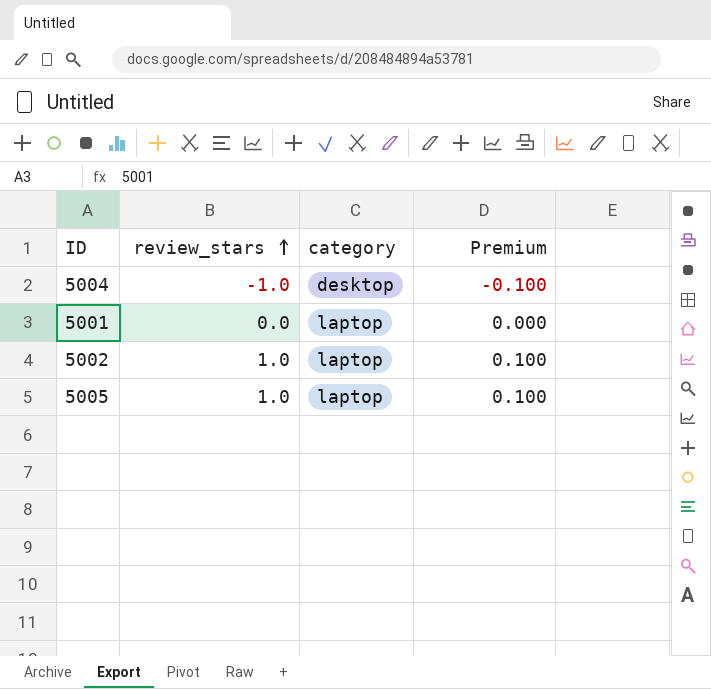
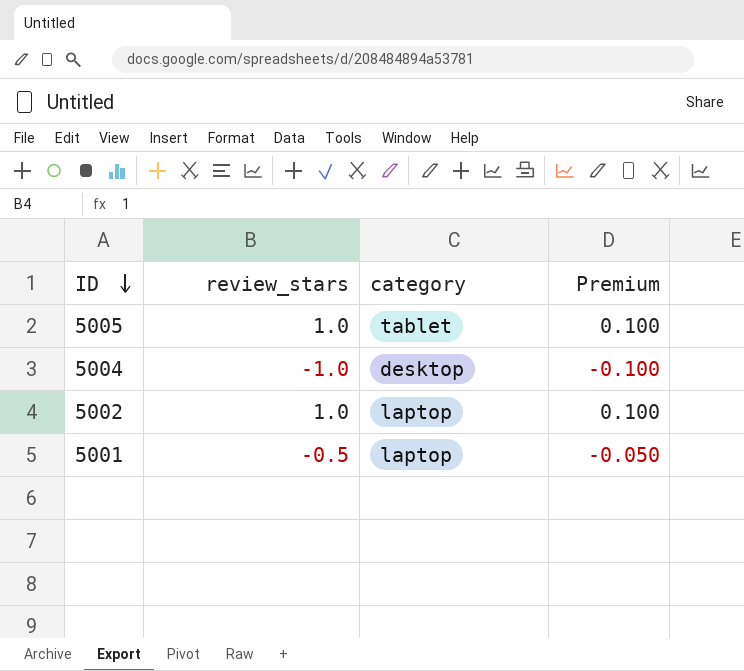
row order: review_stars ascending -> ID descending
5005 | category: laptop -> tablet
5001 | review_stars: 0.0 -> -0.5
5001 | Premium: 0.000 -> -0.050

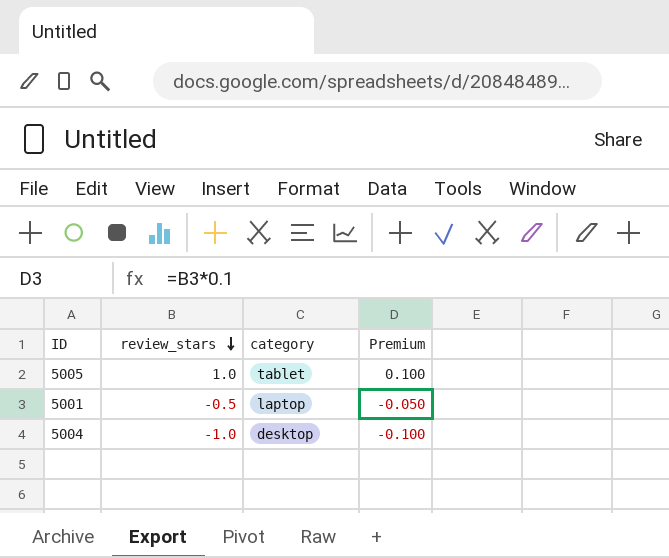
row order: ID descending -> review_stars descending
row 5002: 1.0 | laptop | 0.100 -> none

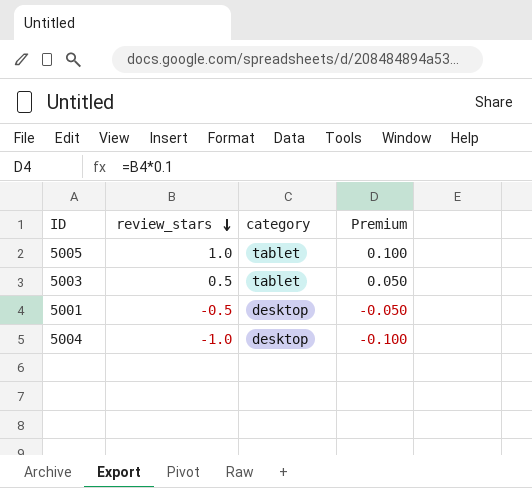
row 5003: none -> 0.5 | tablet | 0.050
5001 | category: laptop -> desktop

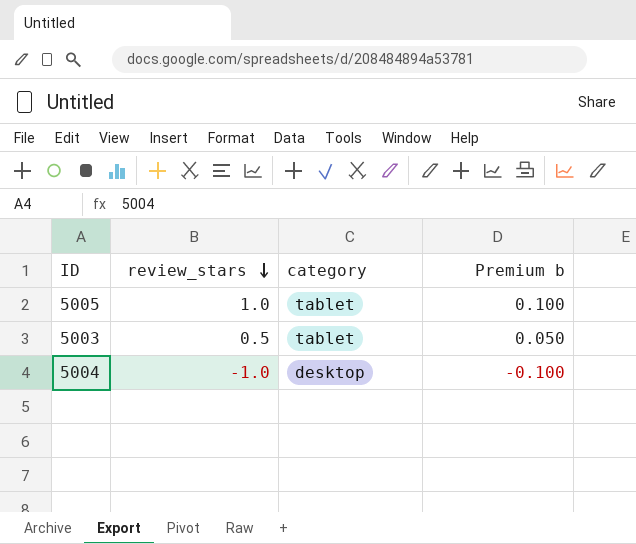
column name: Premium -> Premium b
row 5001: -0.5 | desktop | -0.050 -> none

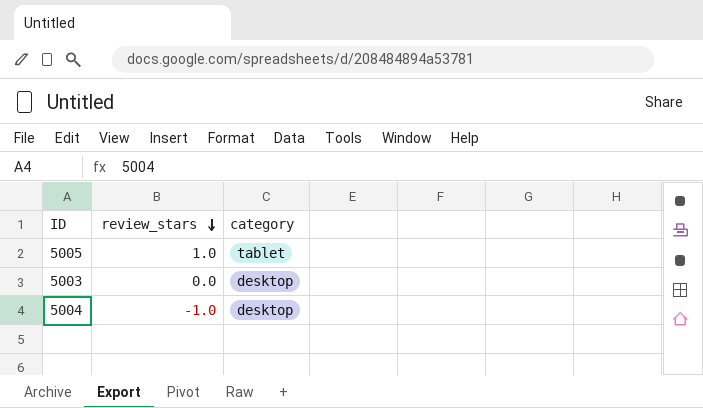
column Premium b | formula: [review_stars] * 0.1 -> none
5003 | review_stars: 0.5 -> 0.0
5003 | category: tablet -> desktop

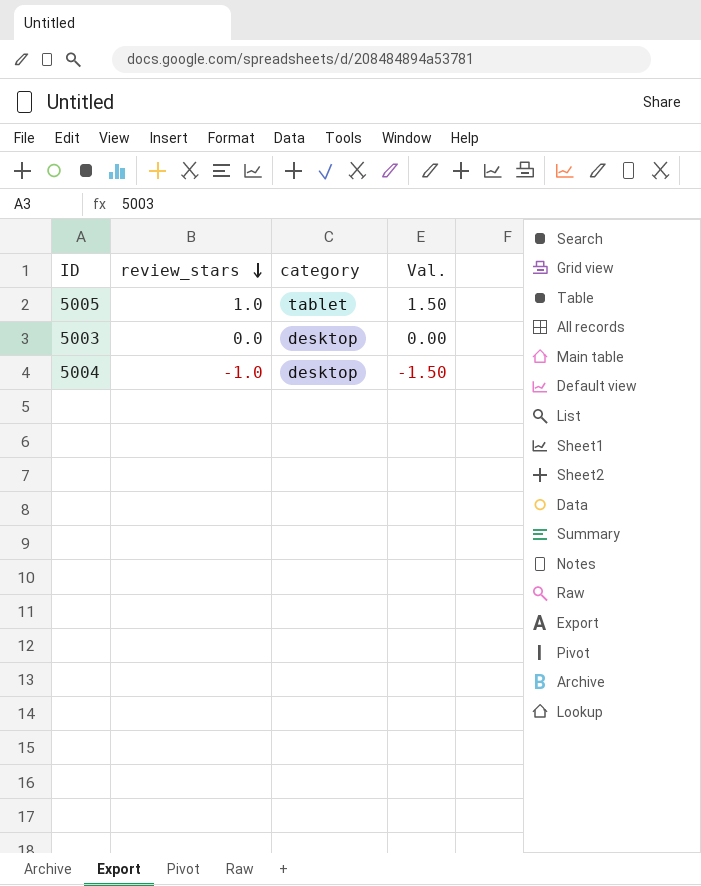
column Val. | formula: none -> [review_stars] * 1.5

